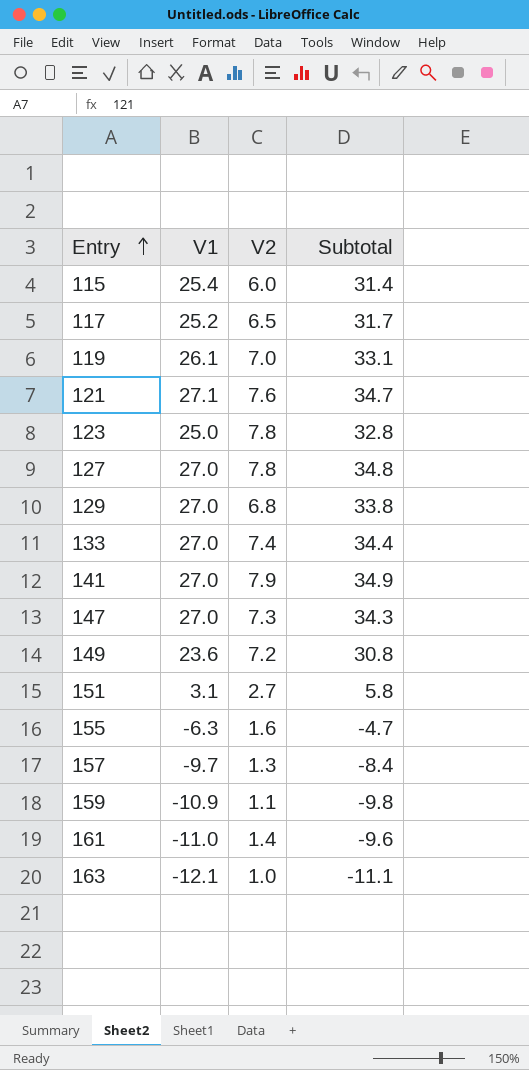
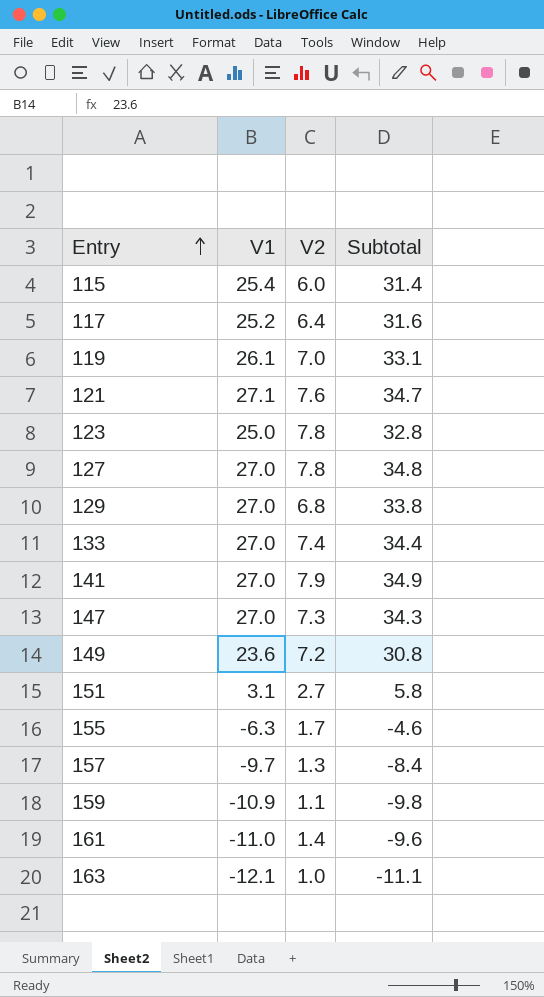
117 | V2: 6.5 -> 6.4
117 | Subtotal: 31.7 -> 31.6
155 | V2: 1.6 -> 1.7
155 | Subtotal: -4.7 -> -4.6

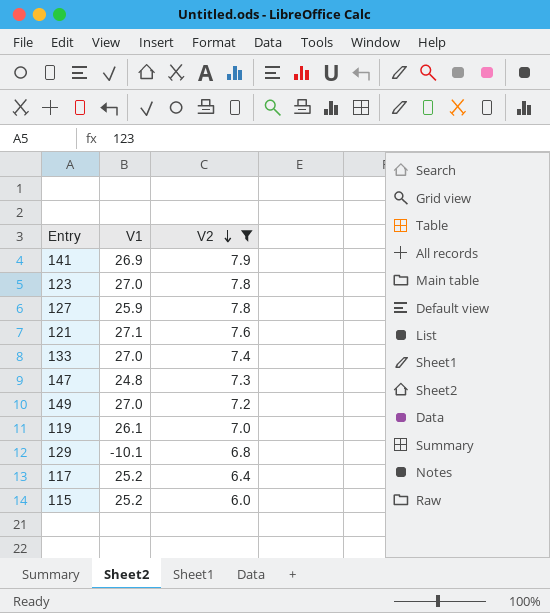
filter: none -> V2 >= 6.0
row order: Entry ascending -> V2 descending
column Subtotal | formula: [V1] + [V2] -> none
141 | V1: 27.0 -> 26.9
123 | V1: 25.0 -> 27.0
127 | V1: 27.0 -> 25.9
147 | V1: 27.0 -> 24.8
149 | V1: 23.6 -> 27.0
129 | V1: 27.0 -> -10.1
115 | V1: 25.4 -> 25.2

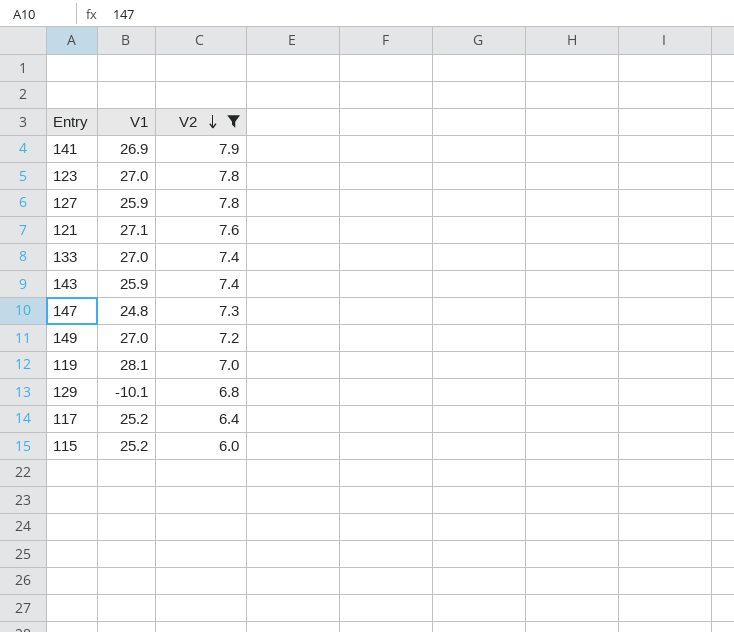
row 143: none -> 25.9 | 7.4
119 | V1: 26.1 -> 28.1

